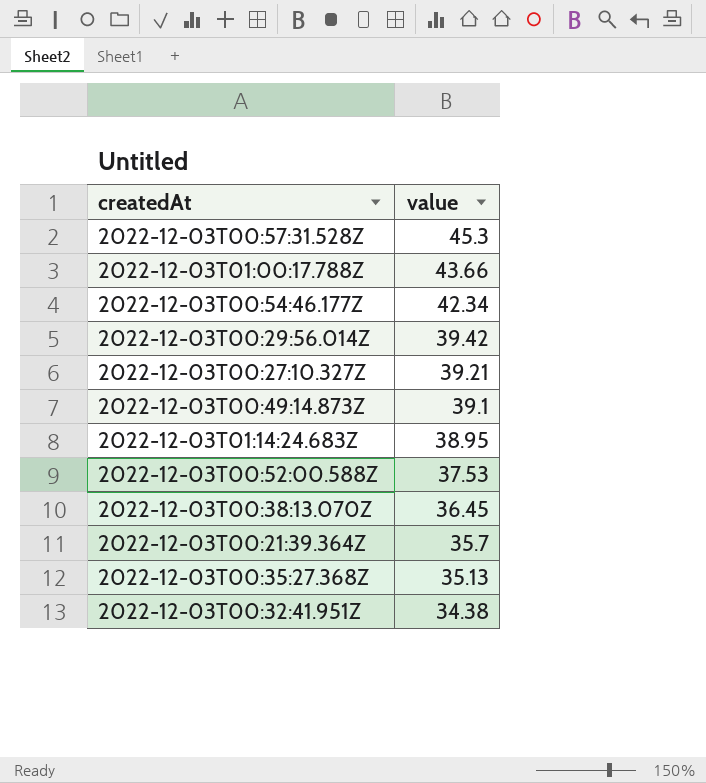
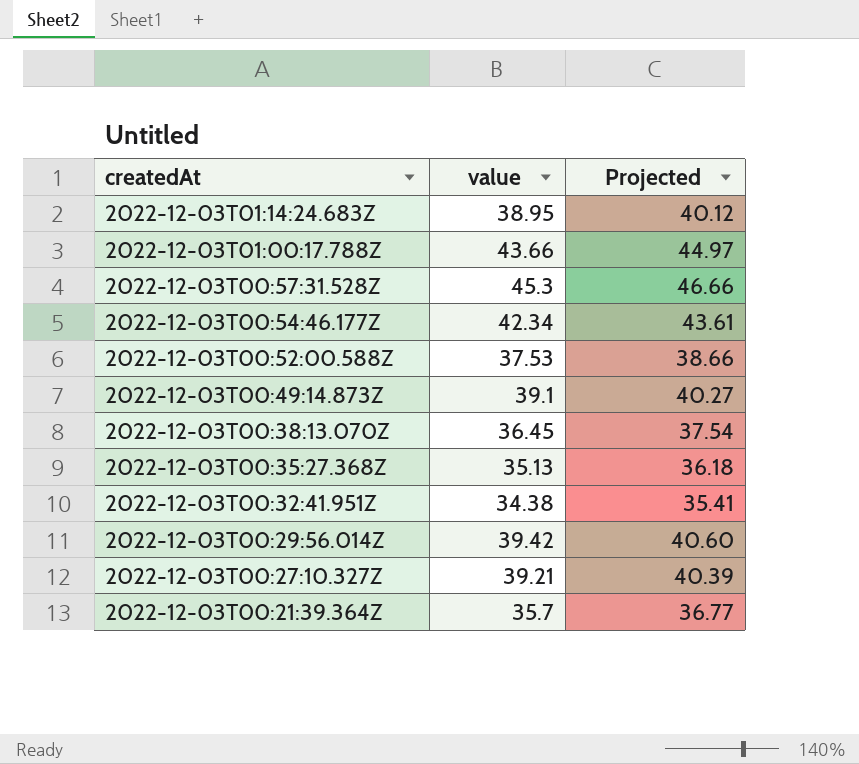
row order: value descending -> createdAt descending
column Projected | formula: none -> [value] * 1.03

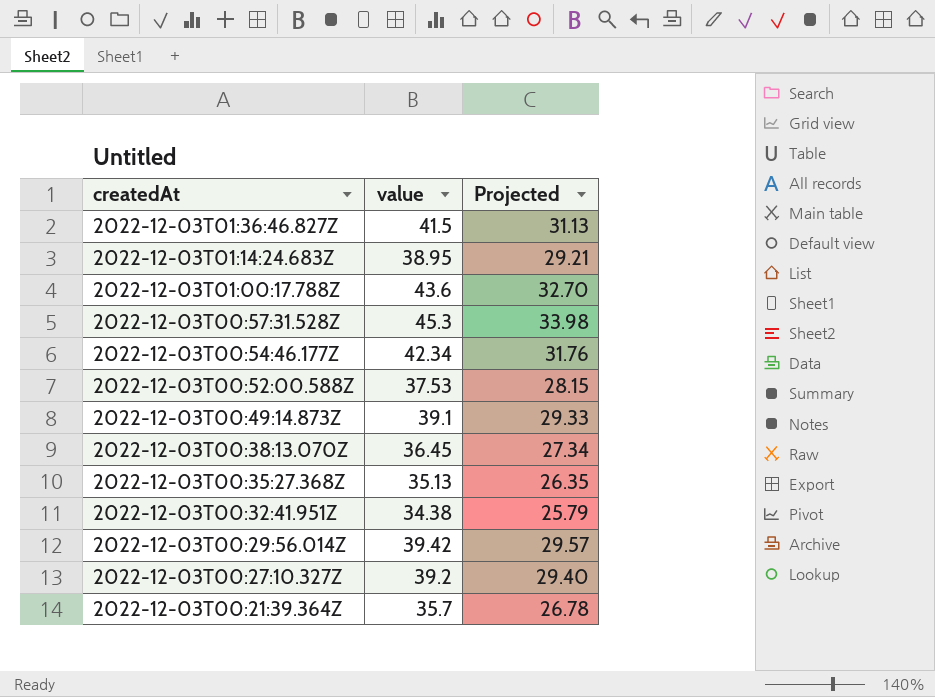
column Projected | formula: [value] * 1.03 -> [value] * 0.75
row 2022-12-03T01:36:46.827Z: none -> 41.5 | 31.13
2022-12-03T01:00:17.788Z | value: 43.66 -> 43.6
2022-12-03T00:27:10.327Z | value: 39.21 -> 39.2

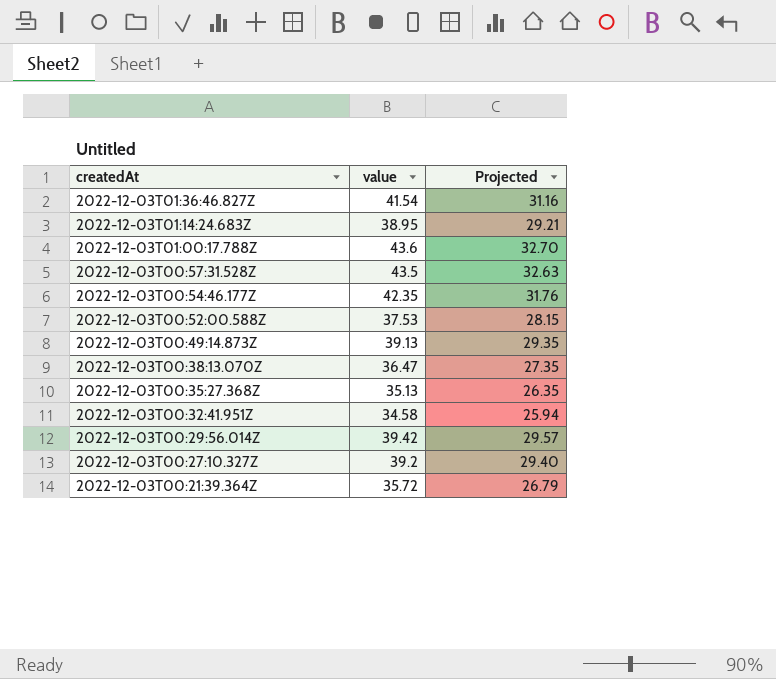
2022-12-03T01:36:46.827Z | value: 41.5 -> 41.54
2022-12-03T01:36:46.827Z | Projected: 31.13 -> 31.16
2022-12-03T00:57:31.528Z | value: 45.3 -> 43.5
2022-12-03T00:57:31.528Z | Projected: 33.98 -> 32.63
2022-12-03T00:54:46.177Z | value: 42.34 -> 42.35
2022-12-03T00:49:14.873Z | value: 39.1 -> 39.13
2022-12-03T00:49:14.873Z | Projected: 29.33 -> 29.35
2022-12-03T00:38:13.070Z | value: 36.45 -> 36.47
2022-12-03T00:38:13.070Z | Projected: 27.34 -> 27.35
2022-12-03T00:32:41.951Z | value: 34.38 -> 34.58
2022-12-03T00:32:41.951Z | Projected: 25.79 -> 25.94
2022-12-03T00:21:39.364Z | value: 35.7 -> 35.72
2022-12-03T00:21:39.364Z | Projected: 26.78 -> 26.79

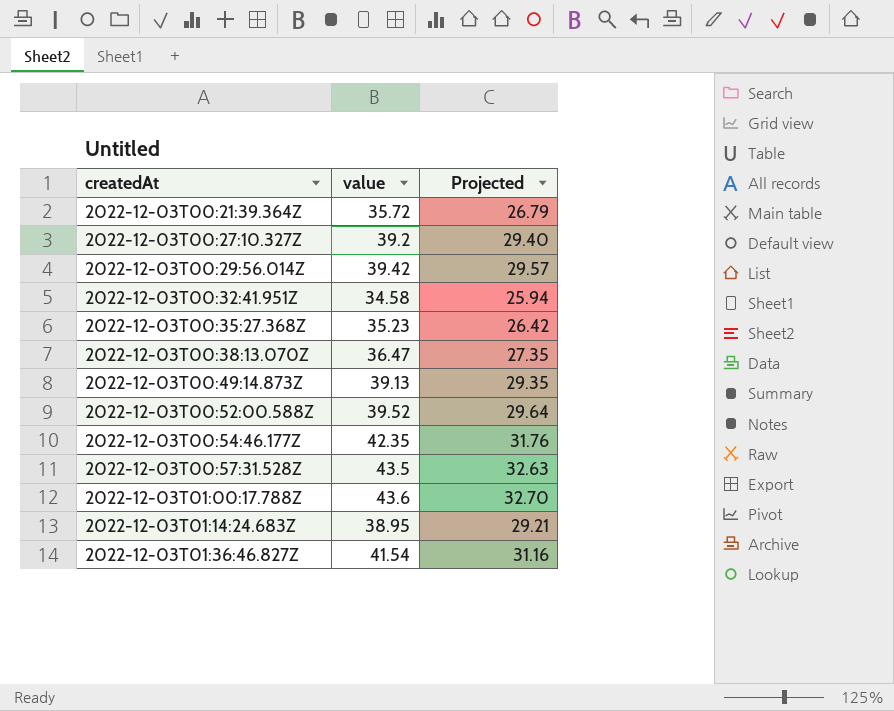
row order: createdAt descending -> createdAt ascending
2022-12-03T00:35:27.368Z | value: 35.13 -> 35.23
2022-12-03T00:35:27.368Z | Projected: 26.35 -> 26.42
2022-12-03T00:52:00.588Z | value: 37.53 -> 39.52
2022-12-03T00:52:00.588Z | Projected: 28.15 -> 29.64

